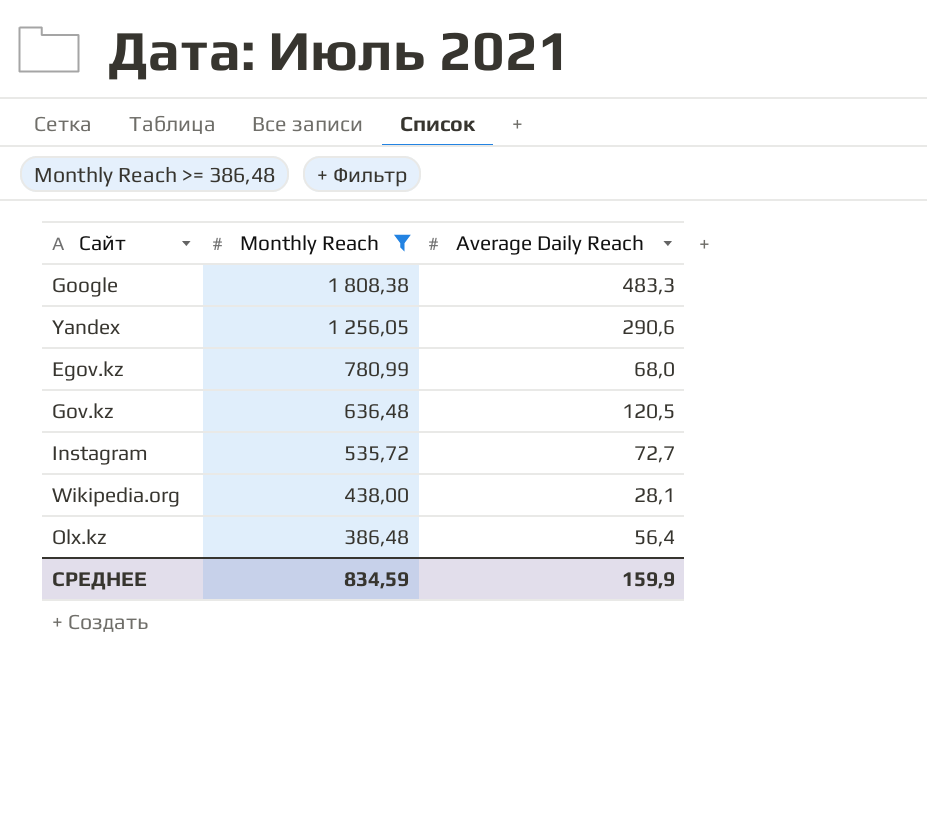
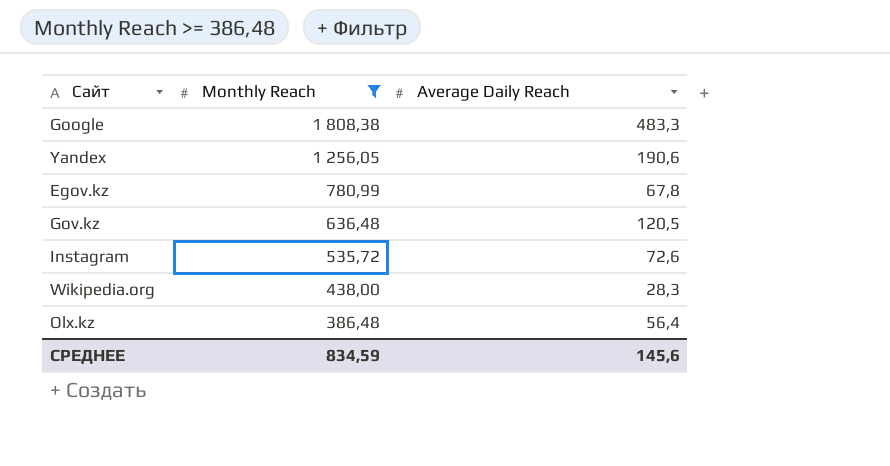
Yandex | Average Daily Reach: 290,6 -> 190,6
Egov.kz | Average Daily Reach: 68,0 -> 67,8
Instagram | Average Daily Reach: 72,7 -> 72,6
Wikipedia.org | Average Daily Reach: 28,1 -> 28,3
СРЕДНЕЕ | Average Daily Reach: 159,9 -> 145,6

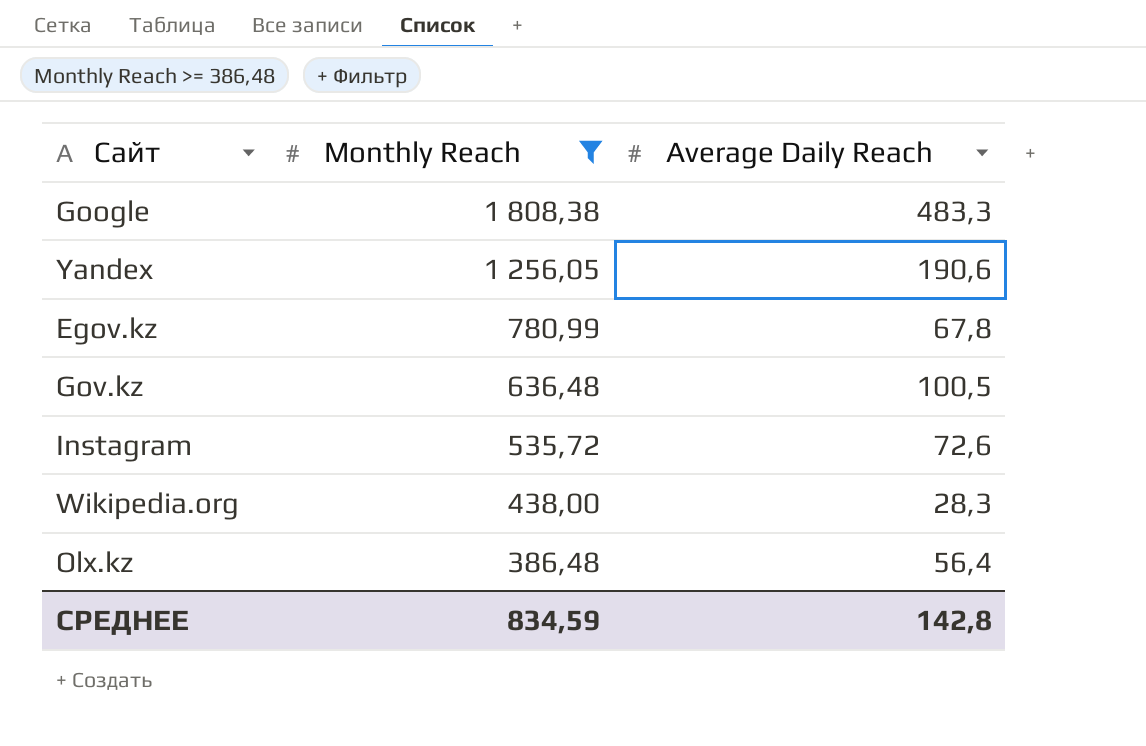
Gov.kz | Average Daily Reach: 120,5 -> 100,5
СРЕДНЕЕ | Average Daily Reach: 145,6 -> 142,8

